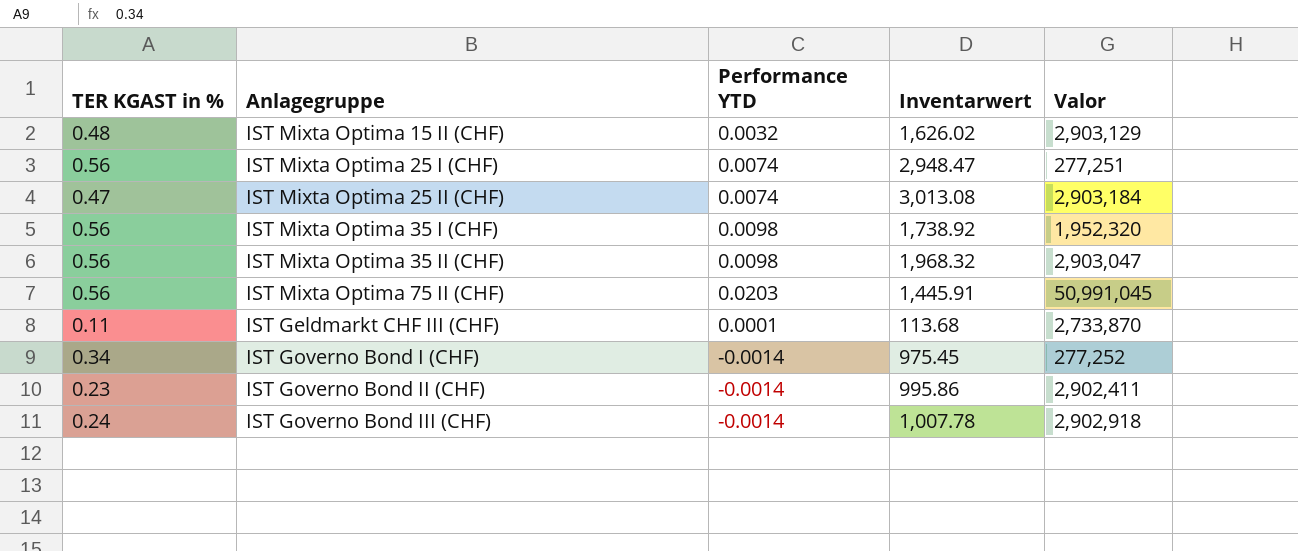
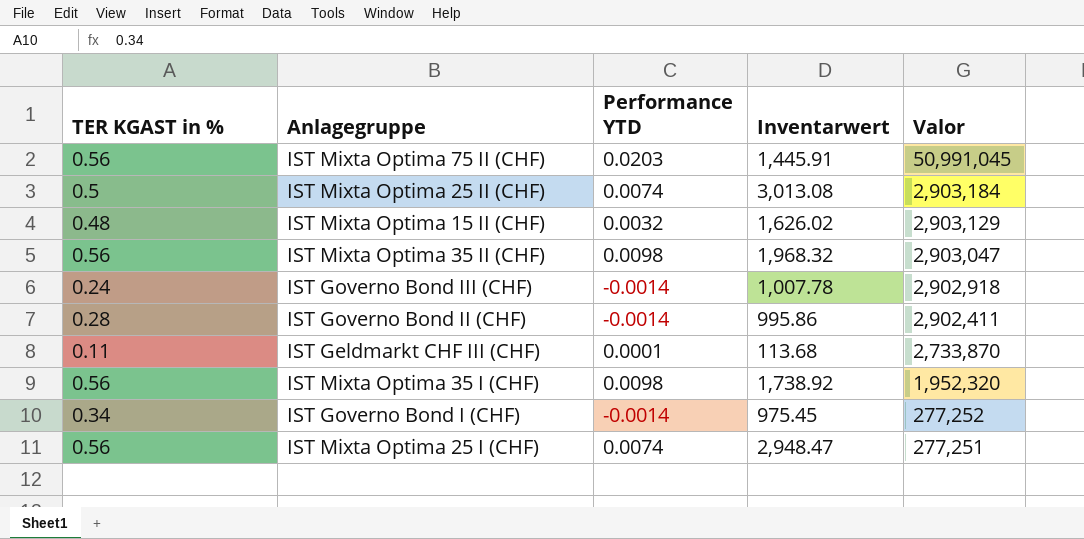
row order: none -> Valor descending
IST Mixta Optima 25 II (CHF) | TER KGAST in %: 0.47 -> 0.5
IST Governo Bond II (CHF) | TER KGAST in %: 0.23 -> 0.28

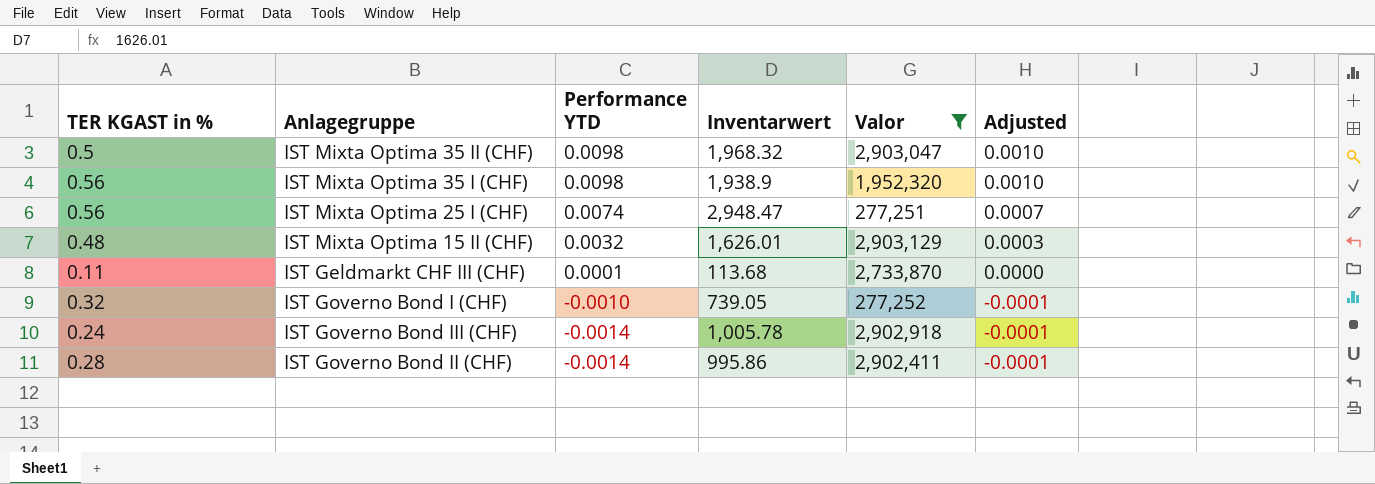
filter: none -> Valor <= 2,903,129
row order: Valor descending -> Performance YTD descending
column Adjusted | formula: none -> [Performance YTD] * 0.1
IST Mixta Optima 35 II (CHF) | TER KGAST in %: 0.56 -> 0.5
IST Mixta Optima 35 I (CHF) | Inventarwert: 1,738.92 -> 1,938.9
IST Mixta Optima 15 II (CHF) | Inventarwert: 1,626.02 -> 1,626.01
IST Governo Bond I (CHF) | TER KGAST in %: 0.34 -> 0.32
IST Governo Bond I (CHF) | Performance YTD: -0.0014 -> -0.0010
IST Governo Bond I (CHF) | Inventarwert: 975.45 -> 739.05
IST Governo Bond III (CHF) | Inventarwert: 1,007.78 -> 1,005.78

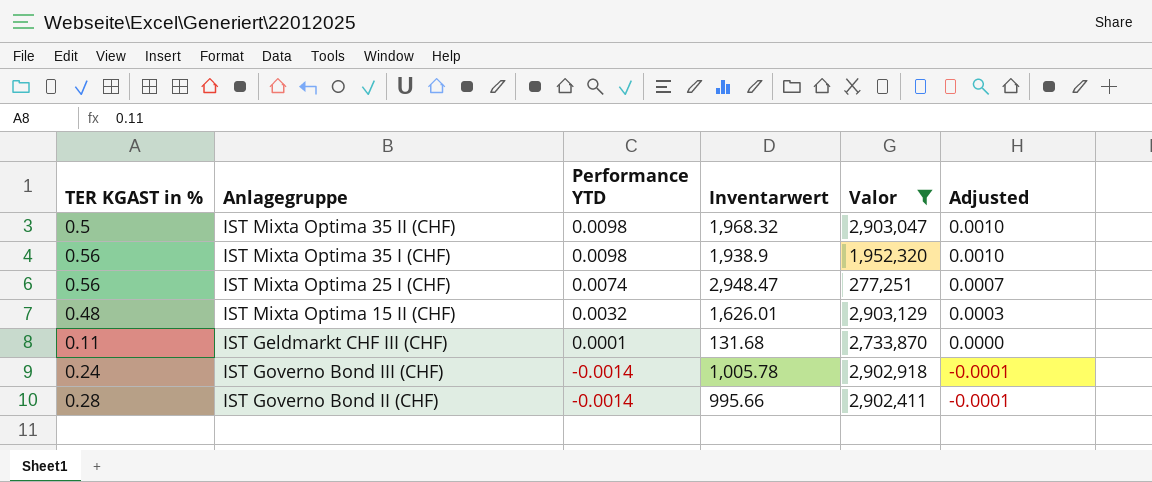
row IST Governo Bond I (CHF): 0.32 | -0.0010 | 739.05 | 277,252 | -0.0001 -> none
IST Geldmarkt CHF III (CHF) | Inventarwert: 113.68 -> 131.68
IST Governo Bond II (CHF) | Inventarwert: 995.86 -> 995.66

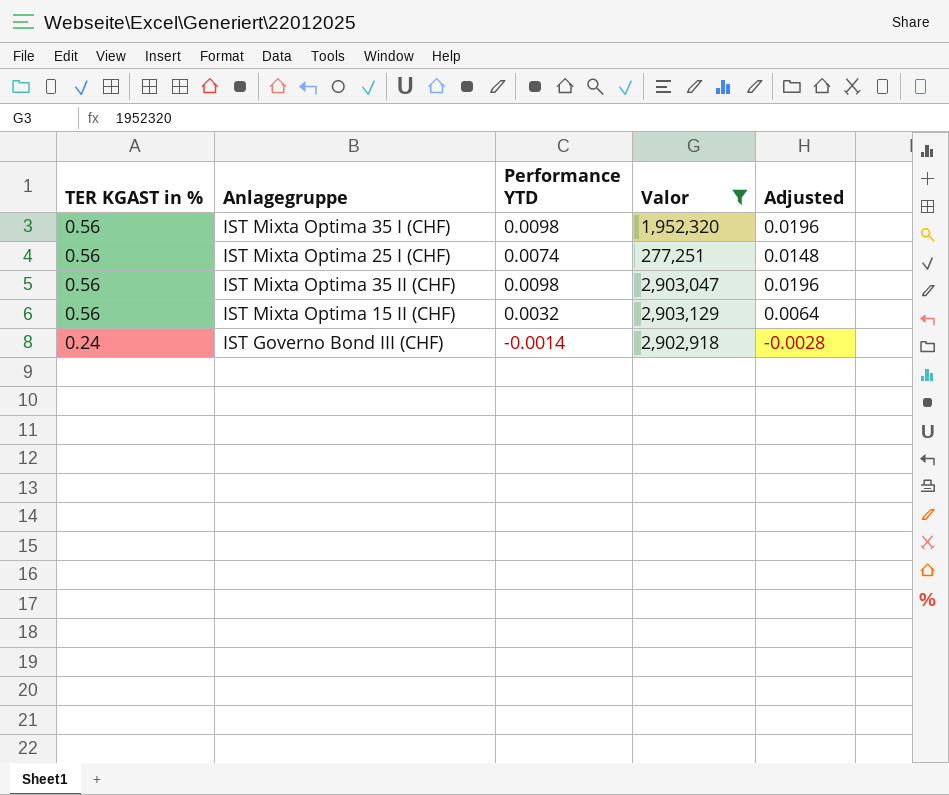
row order: Performance YTD descending -> TER KGAST in % descending
column Inventarwert | position: 4 -> none
column Adjusted | formula: [Performance YTD] * 0.1 -> [Performance YTD] * 2
row IST Geldmarkt CHF III (CHF): 0.11 | 0.0001 | 131.68 | 2,733,870 | 0.0000 -> none
row IST Governo Bond II (CHF): 0.28 | -0.0014 | 995.66 | 2,902,411 | -0.0001 -> none
IST Mixta Optima 35 II (CHF) | TER KGAST in %: 0.5 -> 0.56
IST Mixta Optima 15 II (CHF) | TER KGAST in %: 0.48 -> 0.56

